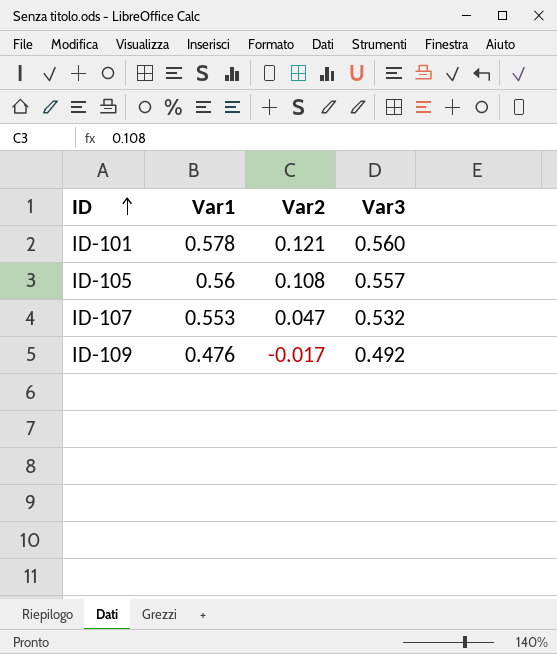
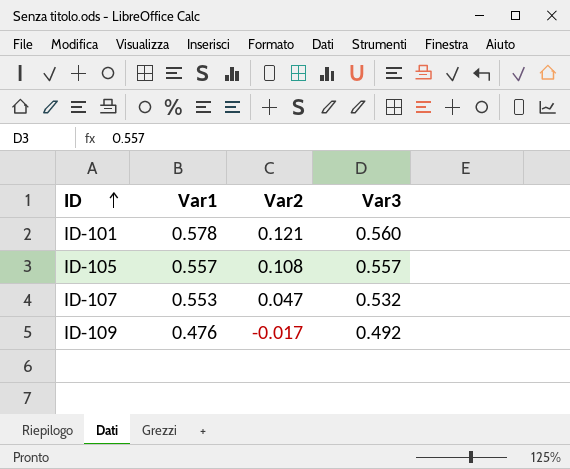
ID-105 | Var1: 0.56 -> 0.557

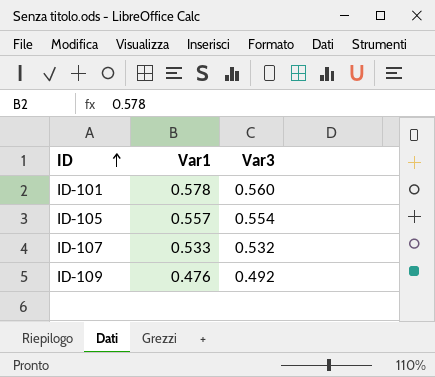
column Var2 | position: 3 -> none
ID-105 | Var3: 0.557 -> 0.554
ID-107 | Var1: 0.553 -> 0.533

